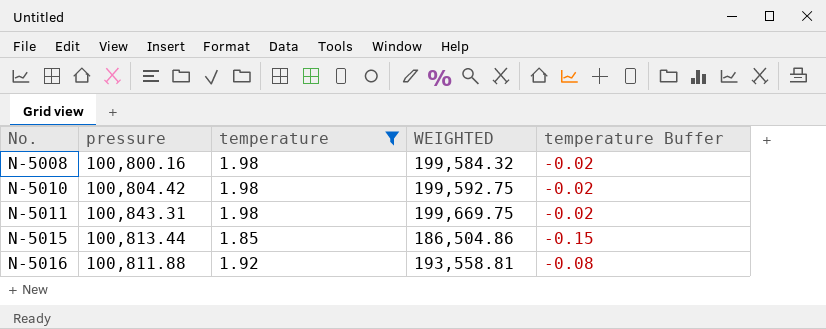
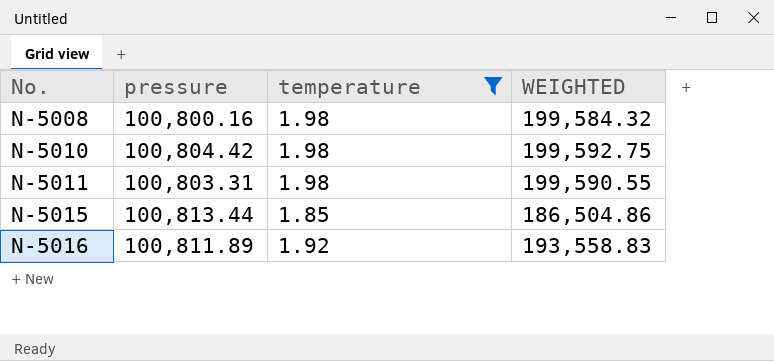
column temperature Buffer | formula: [temperature] - 2 -> none
N-5011 | pressure: 100,843.31 -> 100,803.31
N-5011 | WEIGHTED: 199,669.75 -> 199,590.55
N-5016 | pressure: 100,811.88 -> 100,811.89
N-5016 | WEIGHTED: 193,558.81 -> 193,558.83

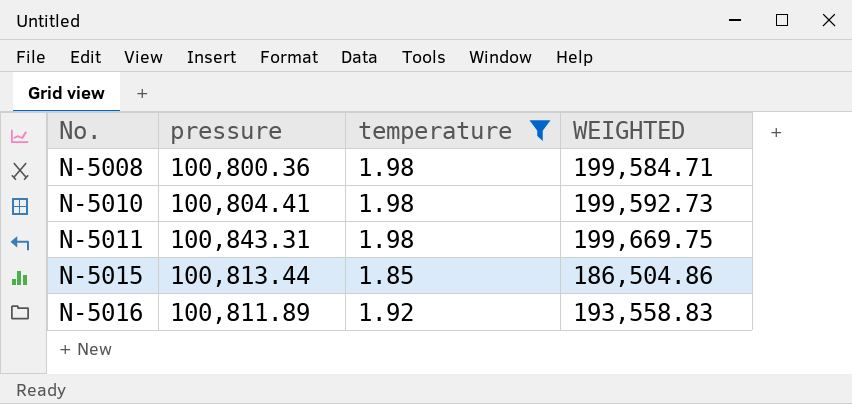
N-5008 | pressure: 100,800.16 -> 100,800.36
N-5008 | WEIGHTED: 199,584.32 -> 199,584.71
N-5010 | pressure: 100,804.42 -> 100,804.41
N-5010 | WEIGHTED: 199,592.75 -> 199,592.73
N-5011 | pressure: 100,803.31 -> 100,843.31
N-5011 | WEIGHTED: 199,590.55 -> 199,669.75

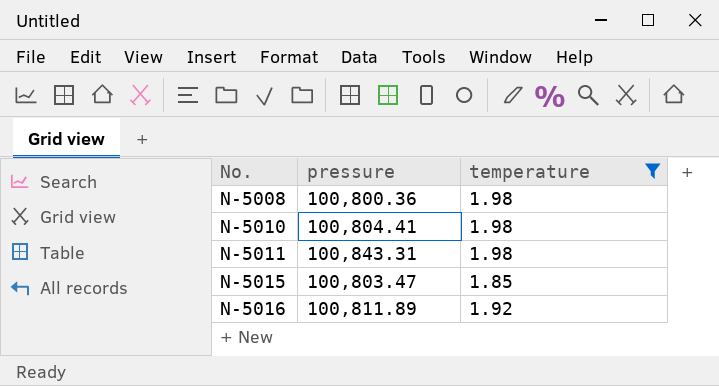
column WEIGHTED | formula: [pressure] * [temperature] -> none
N-5015 | pressure: 100,813.44 -> 100,803.47

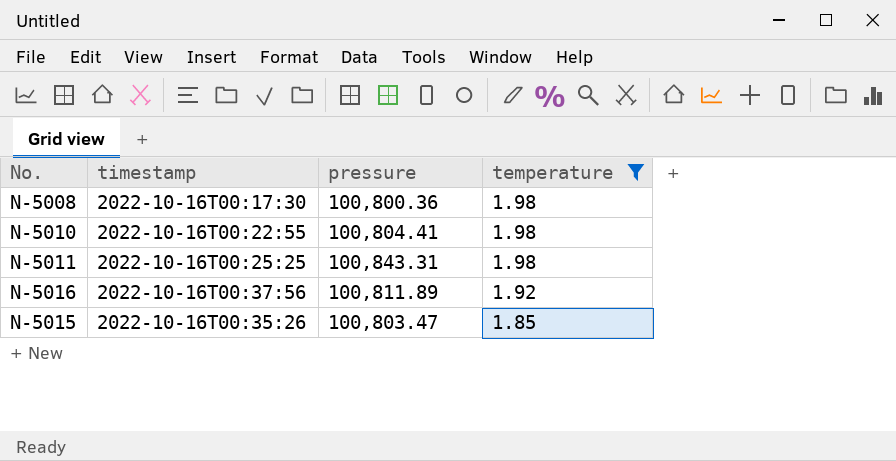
row order: No. ascending -> temperature descending
column timestamp | position: none -> 2

